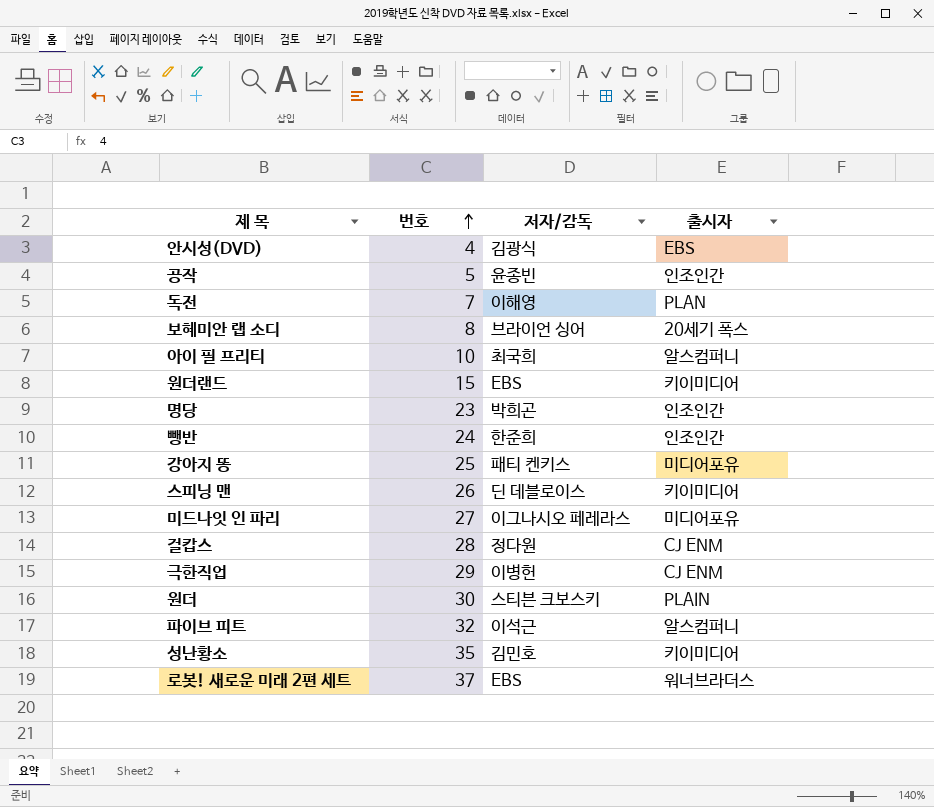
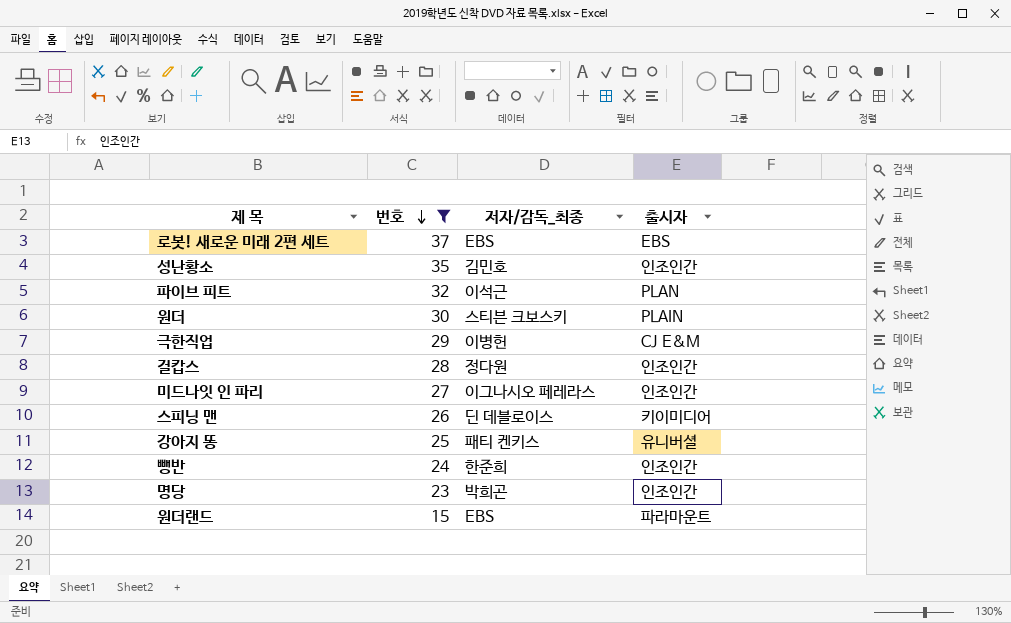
filter: none -> 번호 >= 15
row order: 번호 ascending -> 번호 descending
column name: 저자/감독 -> 저자/감독_최종
로봇! 새로운 미래 2편 세트 | 출시자: 워너브라더스 -> EBS
성난황소 | 출시자: 키이미디어 -> 인조인간
파이브 피트 | 출시자: 알스컴퍼니 -> PLAN
극한직업 | 출시자: CJ ENM -> CJ E&M
걸캅스 | 출시자: CJ ENM -> 인조인간
미드나잇 인 파리 | 출시자: 미디어포유 -> 인조인간
강아지 똥 | 출시자: 미디어포유 -> 유니버셜
원더랜드 | 출시자: 키이미디어 -> 파라마운트

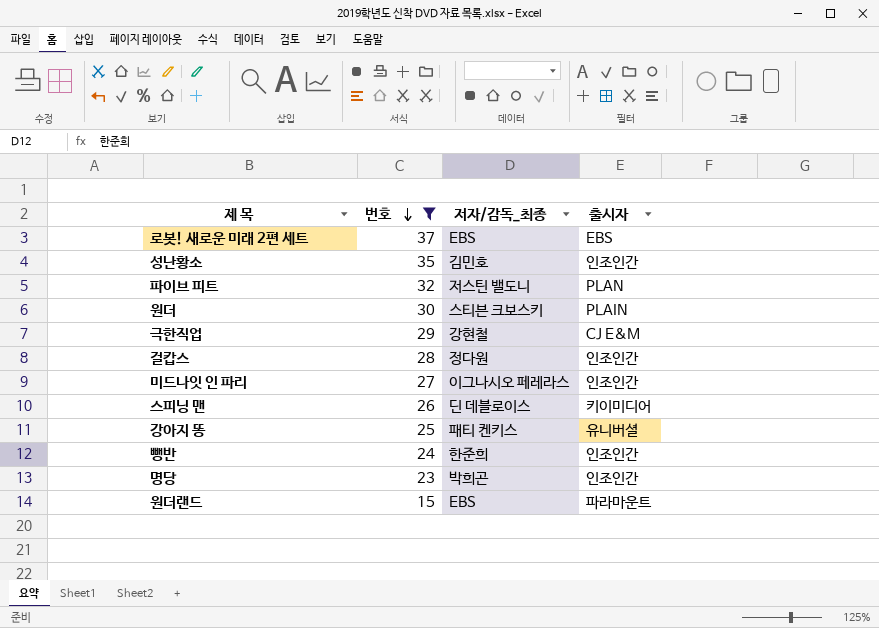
파이브 피트 | 저자/감독_최종: 이석근 -> 저스틴 밸도니
극한직업 | 저자/감독_최종: 이병헌 -> 강현철

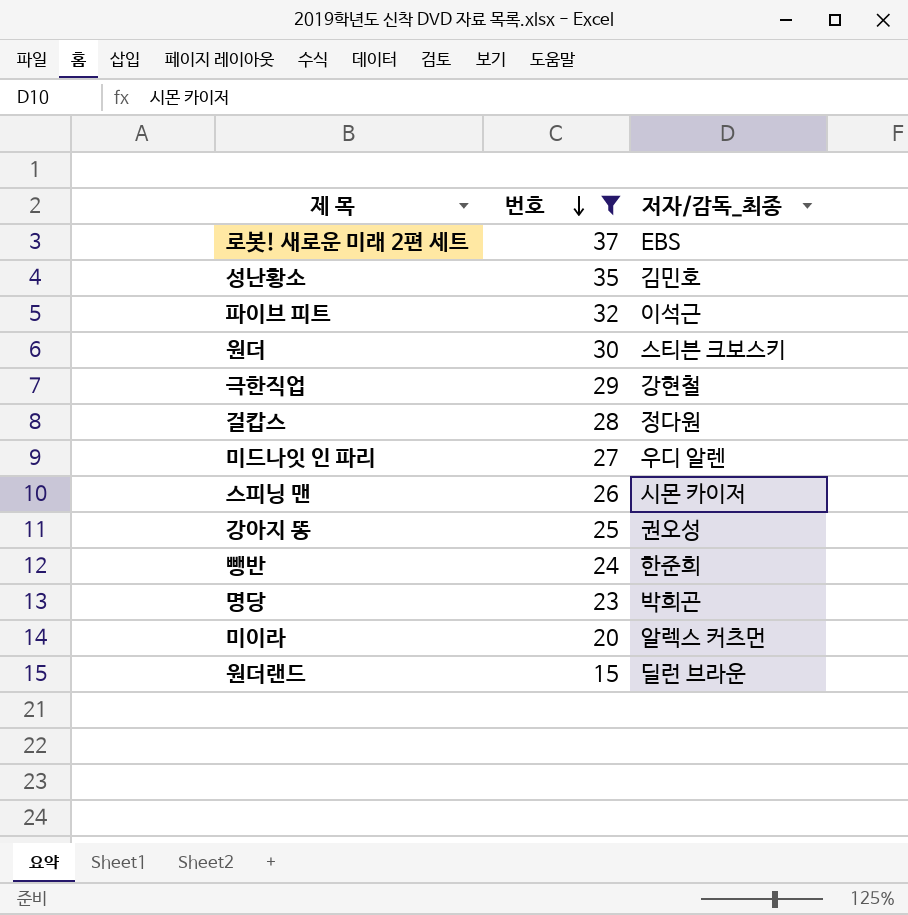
column 출시자 | position: 4 -> none
파이브 피트 | 저자/감독_최종: 저스틴 밸도니 -> 이석근
미드나잇 인 파리 | 저자/감독_최종: 이그나시오 페레라스 -> 우디 알렌
스피닝 맨 | 저자/감독_최종: 딘 데블로이스 -> 시몬 카이저
강아지 똥 | 저자/감독_최종: 패티 켄키스 -> 권오성
row 미이라: none -> 20 | 알렉스 커츠먼
원더랜드 | 저자/감독_최종: EBS -> 딜런 브라운

